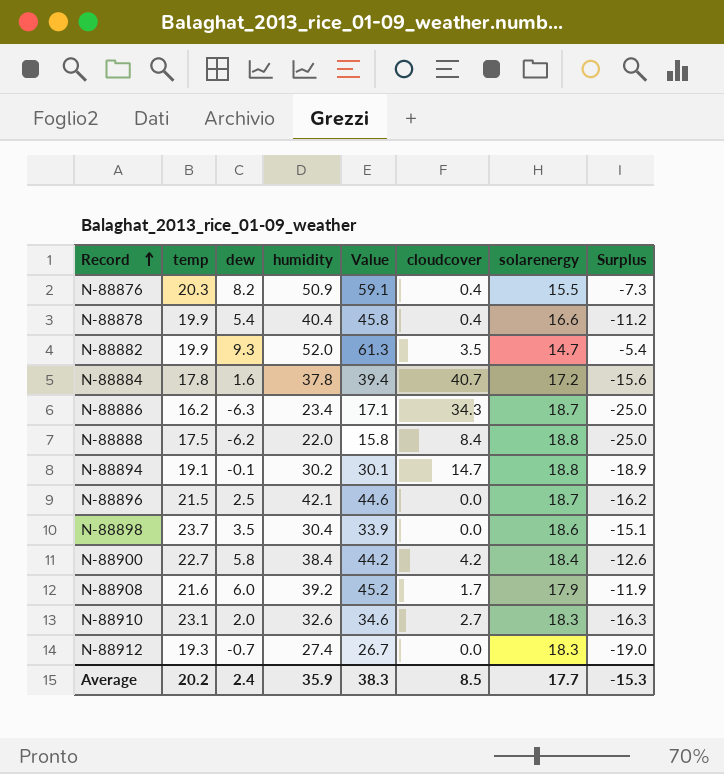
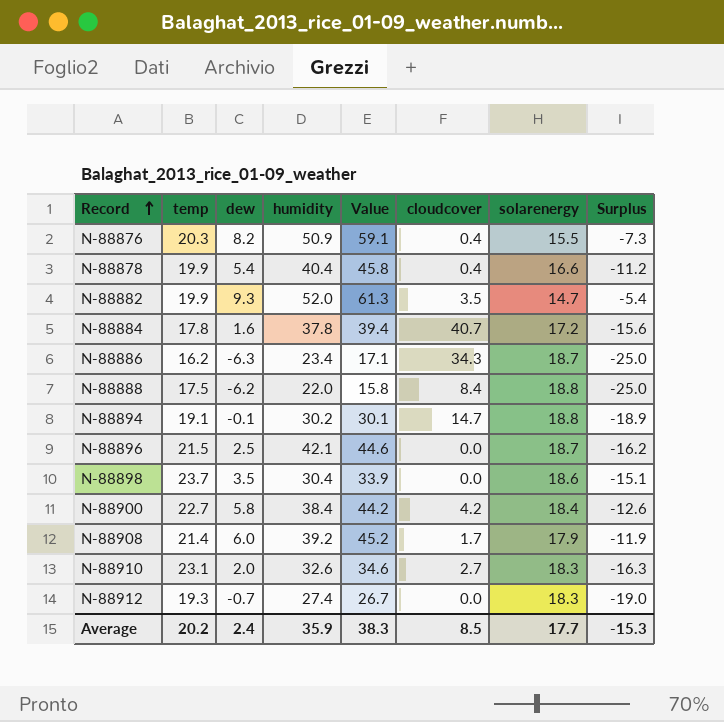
N-88908 | temp: 21.6 -> 21.4

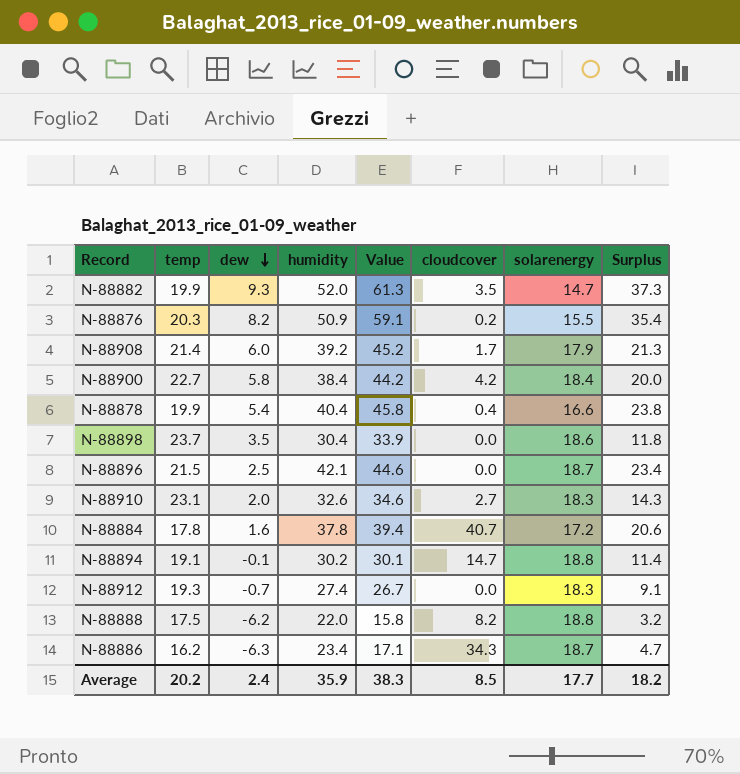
row order: Record ascending -> dew descending
column Surplus | formula: [dew] - [solarenergy] -> [humidity] - [solarenergy]
N-88876 | cloudcover: 0.4 -> 0.2
N-88888 | cloudcover: 8.4 -> 8.2
Average | Surplus: -15.3 -> 18.2

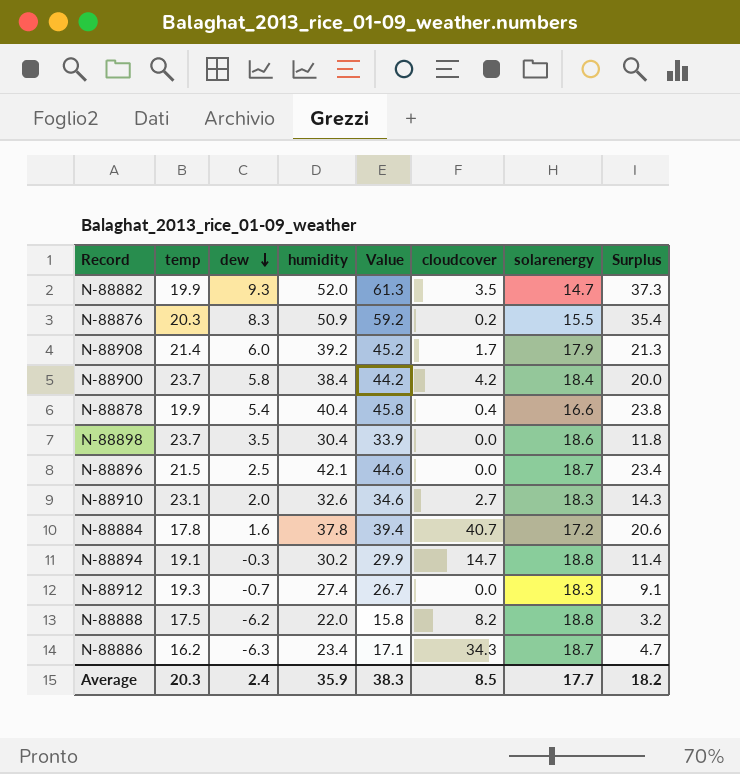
N-88876 | dew: 8.2 -> 8.3
N-88876 | Value: 59.1 -> 59.2
N-88900 | temp: 22.7 -> 23.7
N-88894 | dew: -0.1 -> -0.3
N-88894 | Value: 30.1 -> 29.9
Average | temp: 20.2 -> 20.3

